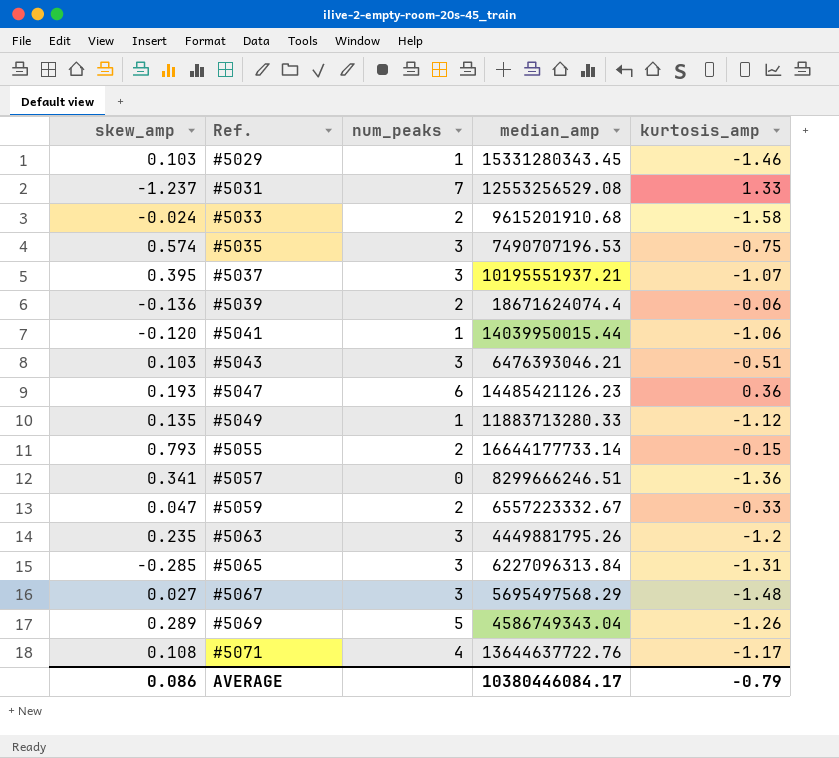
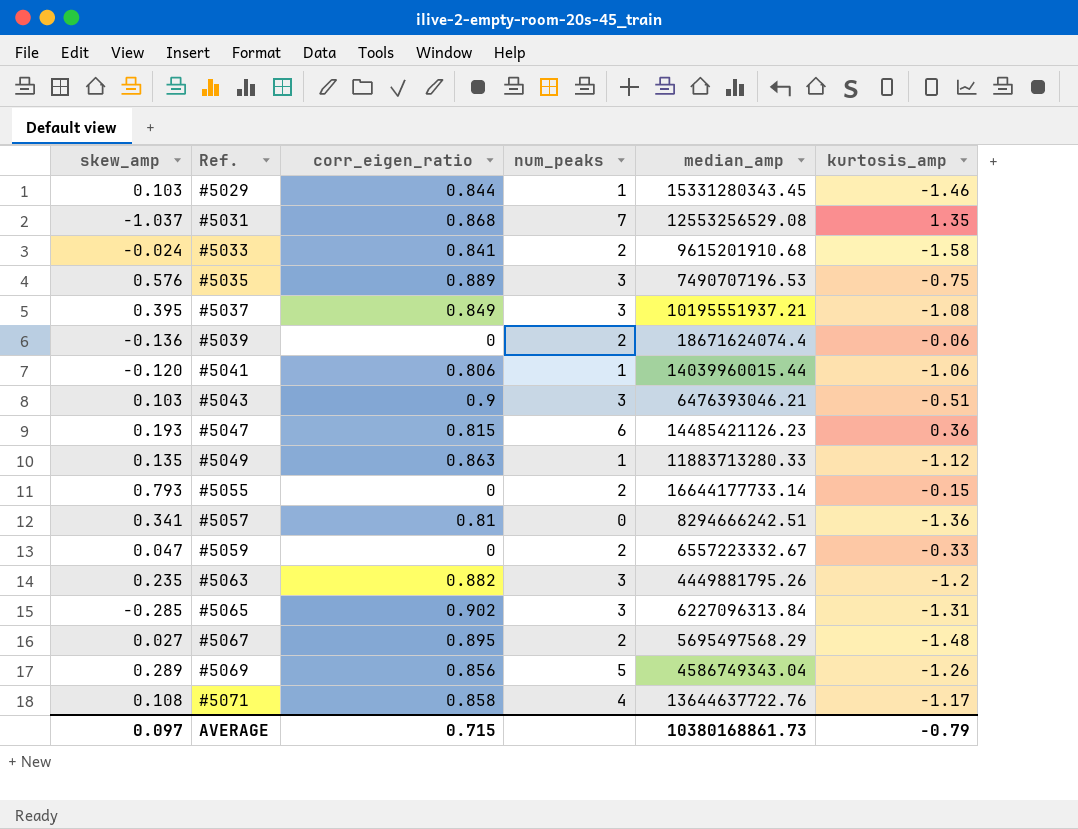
column corr_eigen_ratio | position: none -> 3
#5031 | skew_amp: -1.237 -> -1.037
#5031 | kurtosis_amp: 1.33 -> 1.35
#5035 | skew_amp: 0.574 -> 0.576
#5037 | kurtosis_amp: -1.07 -> -1.08
#5041 | median_amp: 14039950015.44 -> 14039960015.44
#5057 | median_amp: 8299666246.51 -> 8294666242.51
#5067 | num_peaks: 3 -> 2
AVERAGE | skew_amp: 0.086 -> 0.097
AVERAGE | median_amp: 10380446084.17 -> 10380168861.73

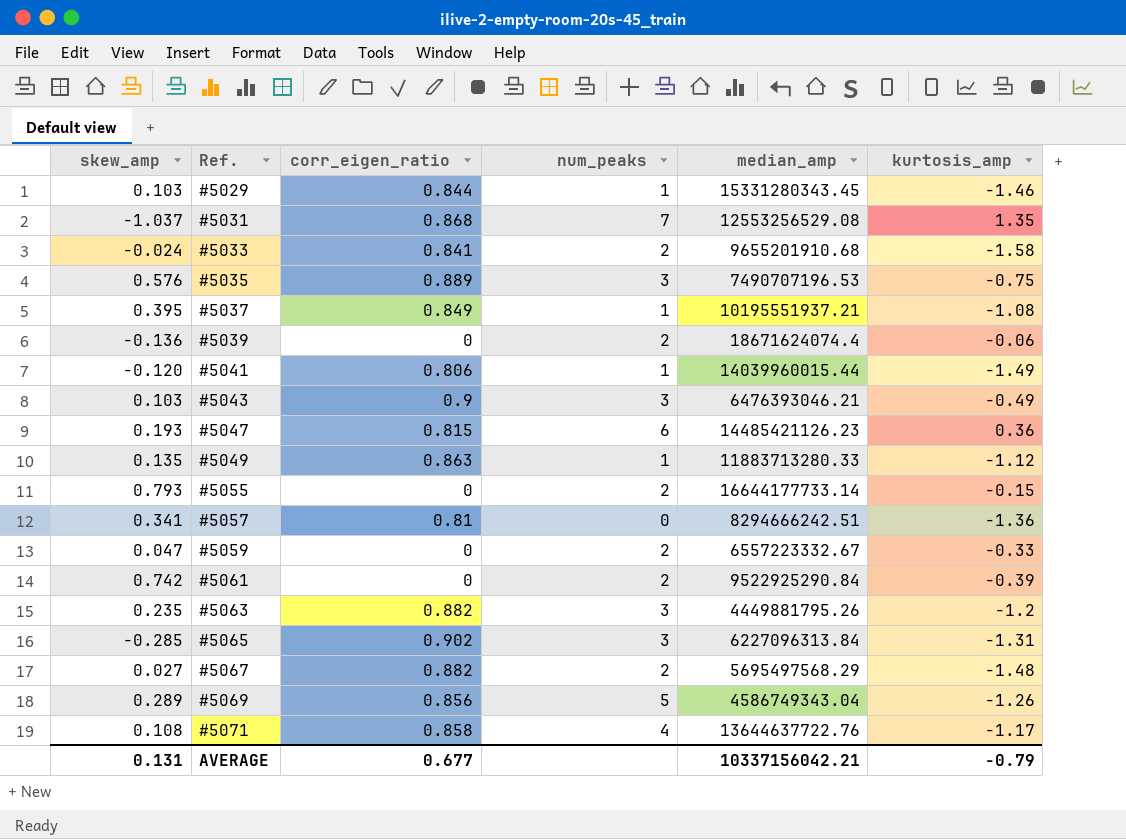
#5033 | median_amp: 9615201910.68 -> 9655201910.68
#5037 | num_peaks: 3 -> 1
#5041 | kurtosis_amp: -1.06 -> -1.49
#5043 | kurtosis_amp: -0.51 -> -0.49
row #5061: none -> 0.742 | 0 | 2 | 9522925290.84 | -0.39
#5067 | corr_eigen_ratio: 0.895 -> 0.882
AVERAGE | skew_amp: 0.097 -> 0.131
AVERAGE | corr_eigen_ratio: 0.715 -> 0.677
AVERAGE | median_amp: 10380168861.73 -> 10337156042.21

